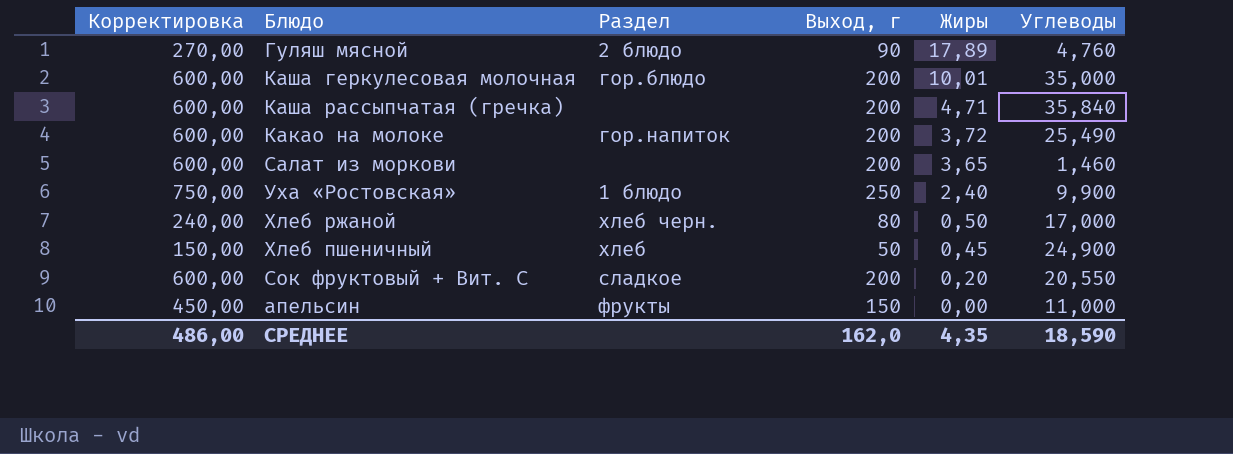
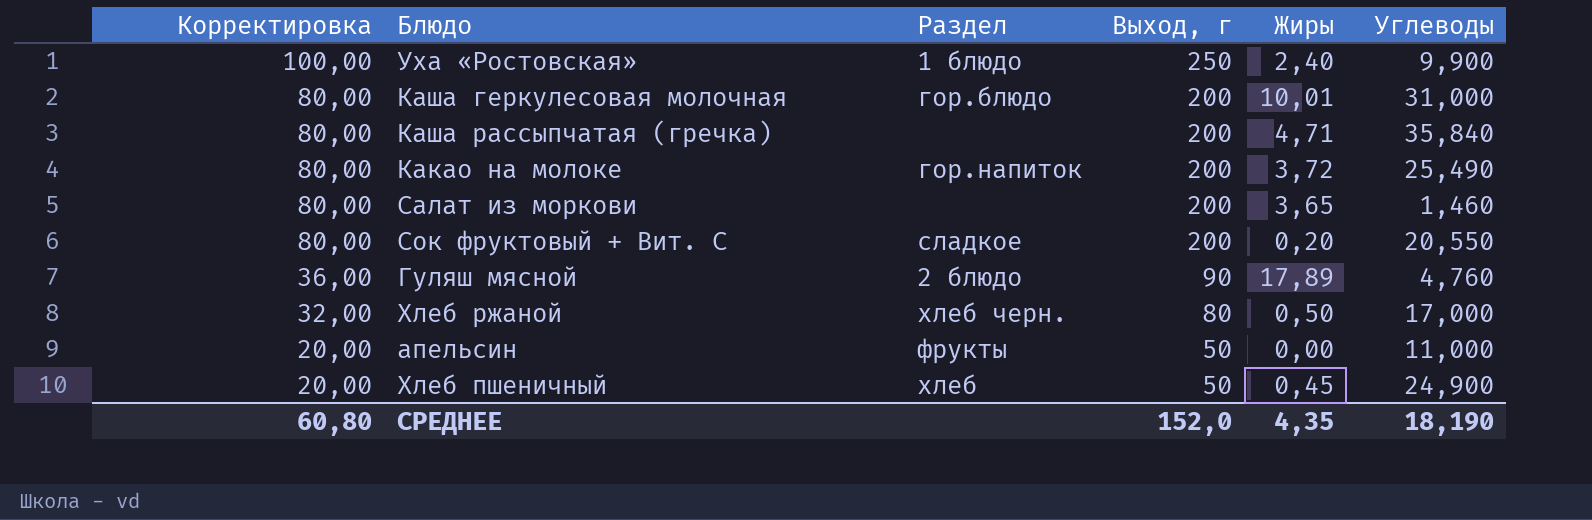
row order: Жиры descending -> Корректировка descending
column Корректировка | formula: [Выход, г] * 3 -> [Выход, г] * 0,4
Каша геркулесовая молочная | Углеводы: 35,000 -> 31,000
апельсин | Выход, г: 150 -> 50
СРЕДНЕЕ | Корректировка: 486,00 -> 60,80
СРЕДНЕЕ | Выход, г: 162,0 -> 152,0
СРЕДНЕЕ | Углеводы: 18,590 -> 18,190

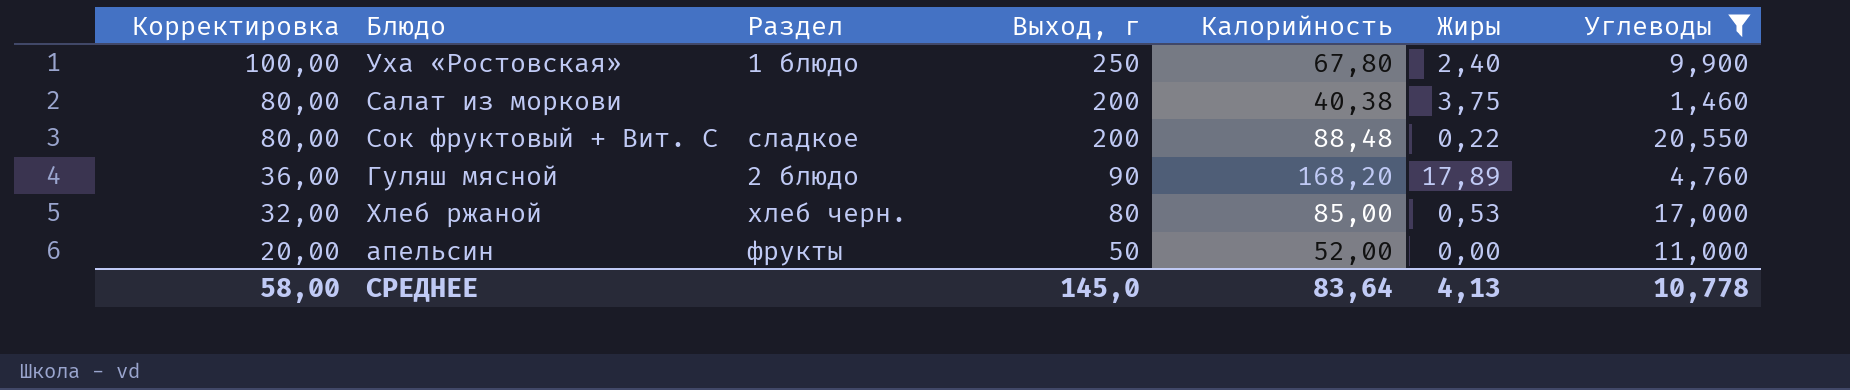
filter: none -> Углеводы <= 20,550
column Калорийность | position: none -> 5
Салат из моркови | Жиры: 3,65 -> 3,75
Сок фруктовый + Вит. С | Жиры: 0,20 -> 0,22
Хлеб ржаной | Жиры: 0,50 -> 0,53
СРЕДНЕЕ | Корректировка: 60,80 -> 58,00
СРЕДНЕЕ | Выход, г: 152,0 -> 145,0
СРЕДНЕЕ | Жиры: 4,35 -> 4,13
СРЕДНЕЕ | Углеводы: 18,190 -> 10,778

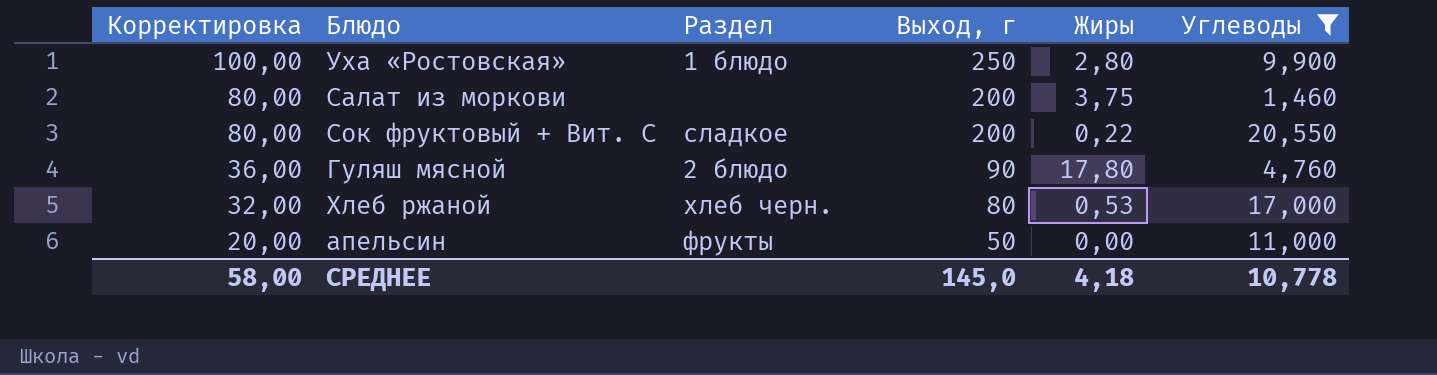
column Калорийность | position: 5 -> none
Уха «Ростовская» | Жиры: 2,40 -> 2,80
Гуляш мясной | Жиры: 17,89 -> 17,80
СРЕДНЕЕ | Жиры: 4,13 -> 4,18

